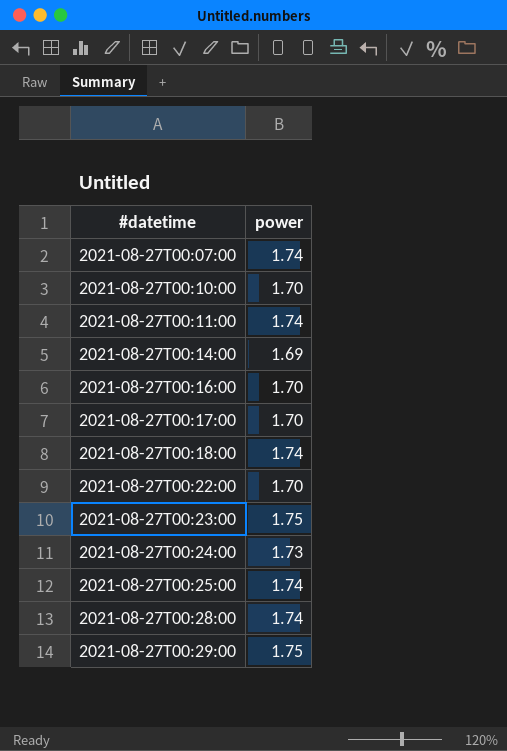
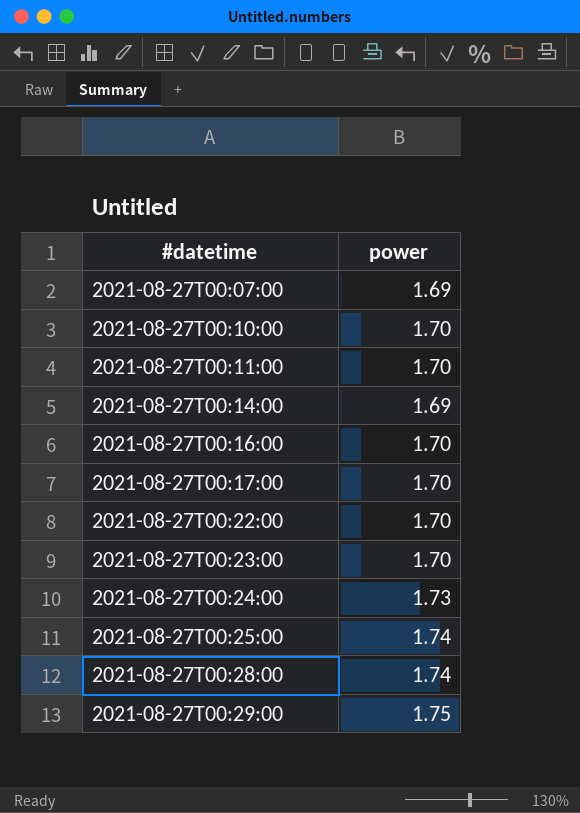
row 2021-08-27T00:18:00: 1.74 -> none
2021-08-27T00:07:00 | power: 1.74 -> 1.69
2021-08-27T00:11:00 | power: 1.74 -> 1.70
2021-08-27T00:23:00 | power: 1.75 -> 1.70

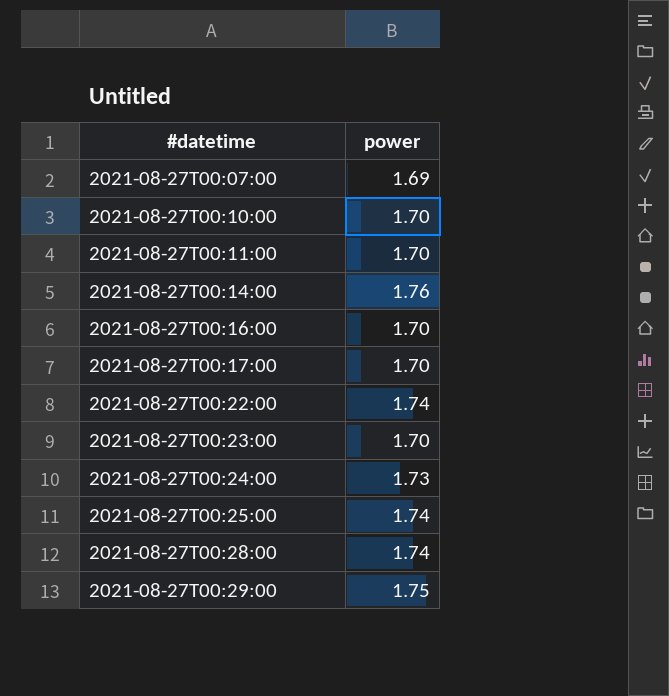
2021-08-27T00:14:00 | power: 1.69 -> 1.76
2021-08-27T00:22:00 | power: 1.70 -> 1.74

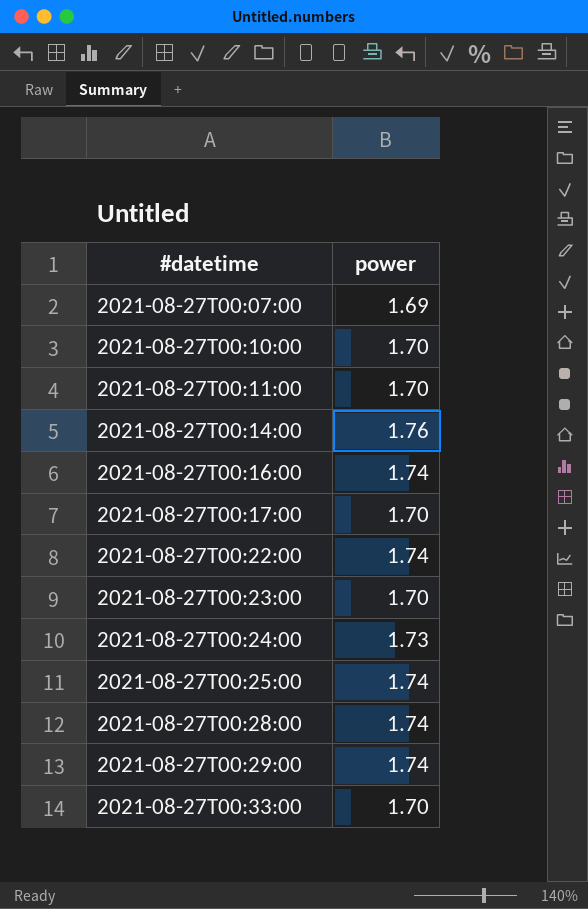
2021-08-27T00:16:00 | power: 1.70 -> 1.74
2021-08-27T00:29:00 | power: 1.75 -> 1.74
row 2021-08-27T00:33:00: none -> 1.70

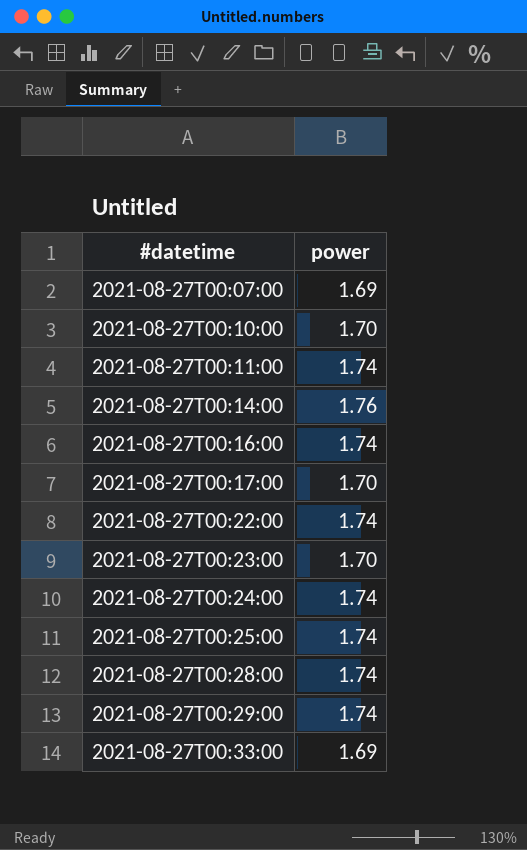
2021-08-27T00:11:00 | power: 1.70 -> 1.74
2021-08-27T00:24:00 | power: 1.73 -> 1.74
2021-08-27T00:33:00 | power: 1.70 -> 1.69

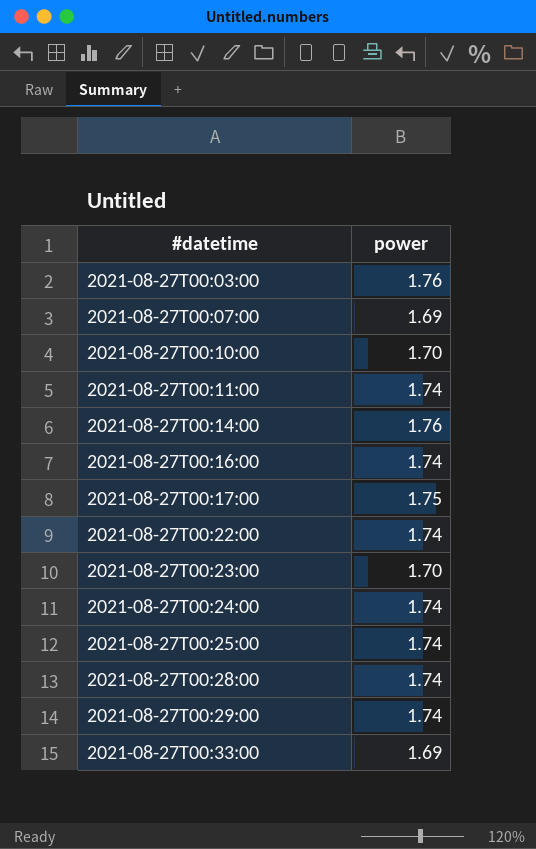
row 2021-08-27T00:03:00: none -> 1.76
2021-08-27T00:17:00 | power: 1.70 -> 1.75

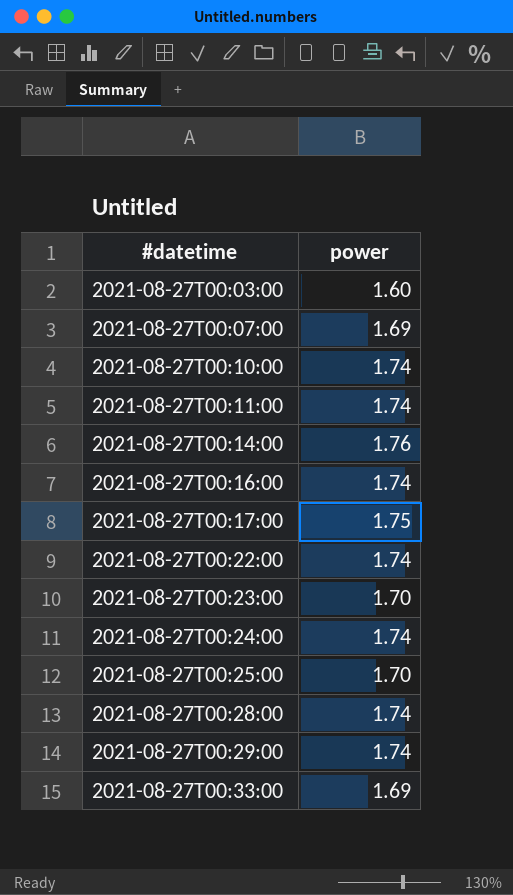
2021-08-27T00:03:00 | power: 1.76 -> 1.60
2021-08-27T00:10:00 | power: 1.70 -> 1.74
2021-08-27T00:25:00 | power: 1.74 -> 1.70

